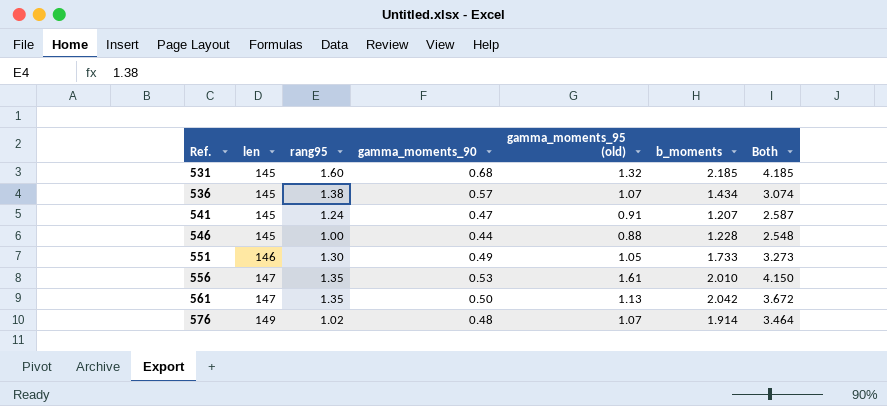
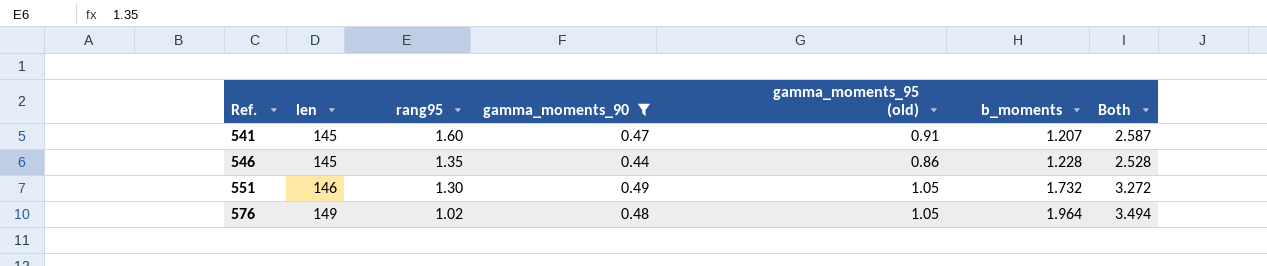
filter: none -> gamma_moments_90 <= 0.49
541 | rang95: 1.24 -> 1.60
546 | rang95: 1.00 -> 1.35
546 | gamma_moments_95 (old): 0.88 -> 0.86
546 | Both: 2.548 -> 2.528
551 | b_moments: 1.733 -> 1.732
551 | Both: 3.273 -> 3.272
576 | gamma_moments_95 (old): 1.07 -> 1.05
576 | b_moments: 1.914 -> 1.964
576 | Both: 3.464 -> 3.494

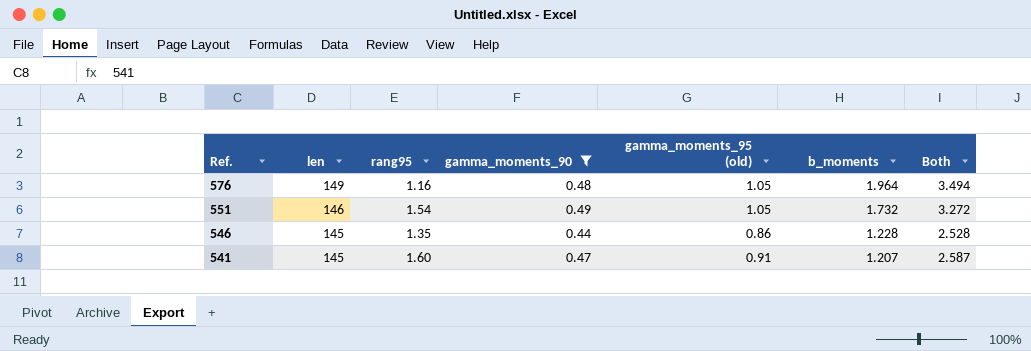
row order: Ref. ascending -> Ref. descending
576 | rang95: 1.02 -> 1.16
551 | rang95: 1.30 -> 1.54

